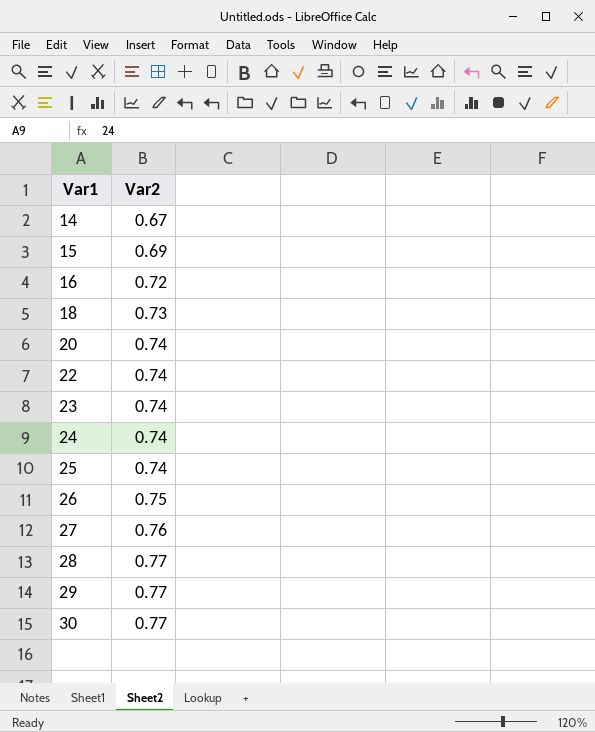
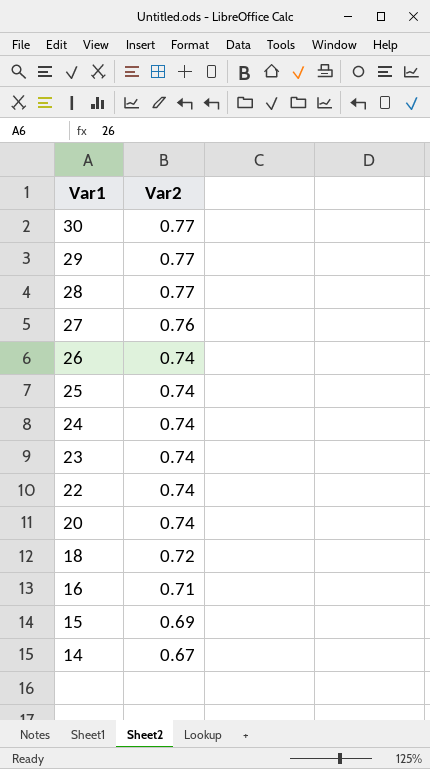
row order: Var1 ascending -> Var1 descending
26 | Var2: 0.75 -> 0.74
18 | Var2: 0.73 -> 0.72
16 | Var2: 0.72 -> 0.71

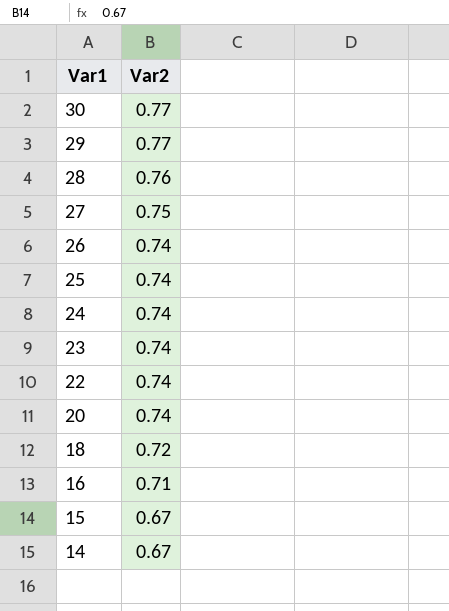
28 | Var2: 0.77 -> 0.76
27 | Var2: 0.76 -> 0.75
15 | Var2: 0.69 -> 0.67

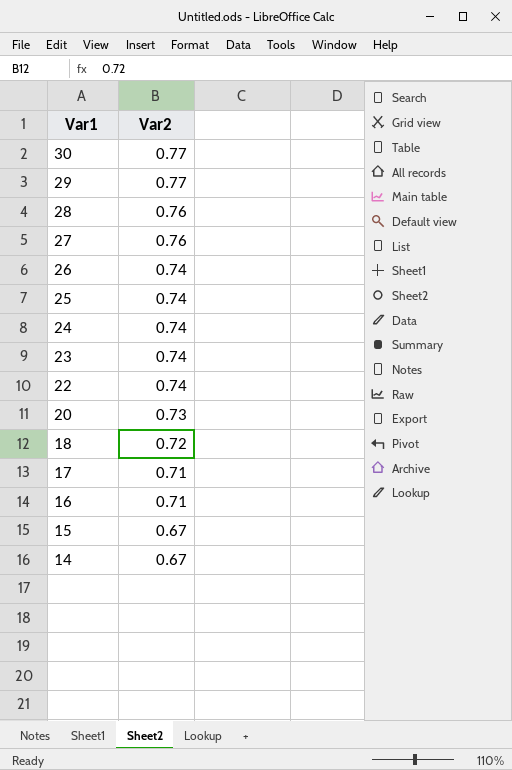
27 | Var2: 0.75 -> 0.76
20 | Var2: 0.74 -> 0.73
row 17: none -> 0.71

